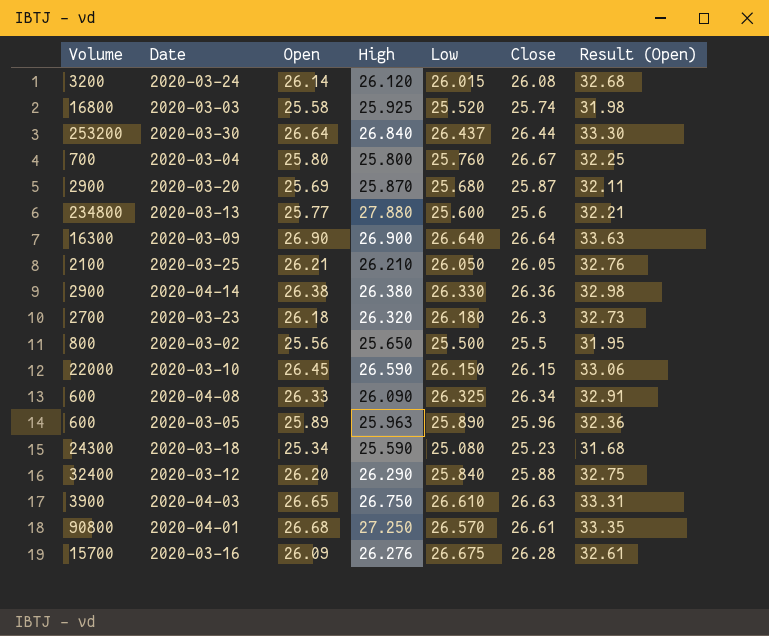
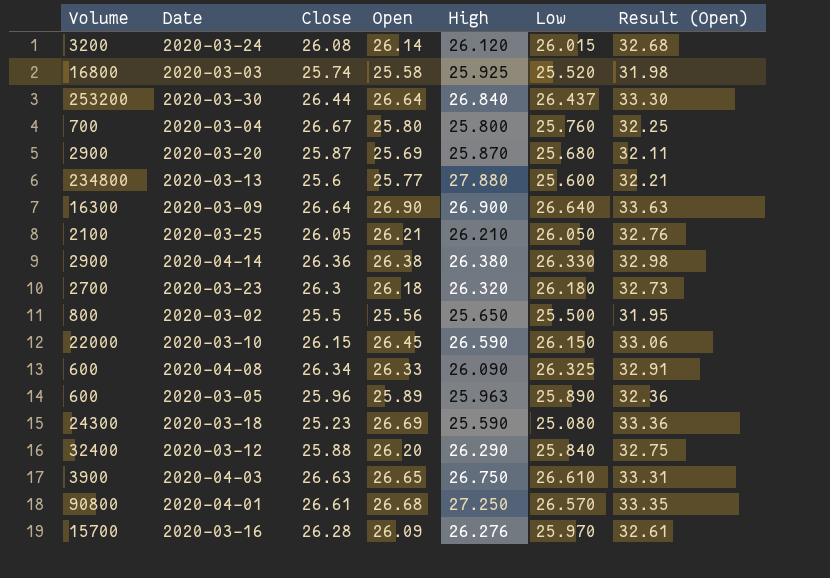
column Close | position: 6 -> 3
2020-03-18 | Open: 25.34 -> 26.69
2020-03-18 | Result (Open): 31.68 -> 33.36
2020-03-16 | Low: 26.675 -> 25.970

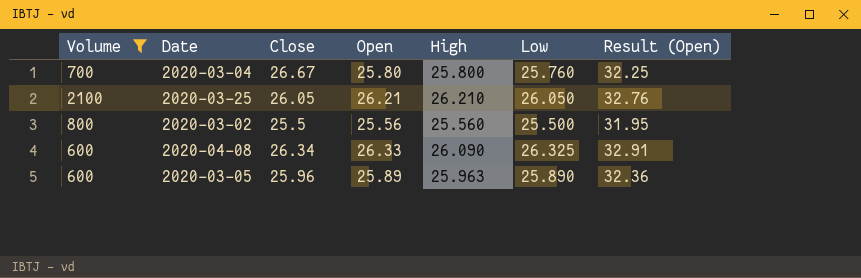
filter: none -> Volume <= 2100
2020-03-02 | High: 25.650 -> 25.560

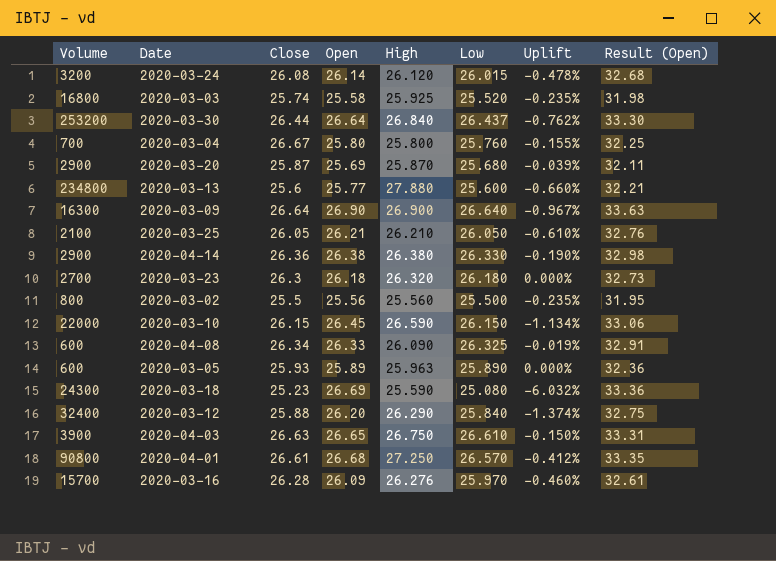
filter: Volume <= 2100 -> none
column Uplift | formula: none -> ([Low] - [Open]) / [Open]
2020-03-05 | Close: 25.96 -> 25.93

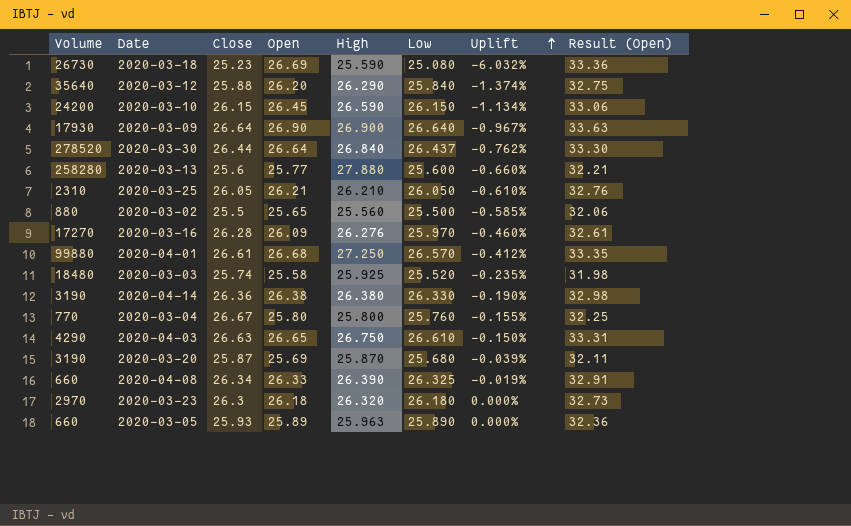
row order: none -> Uplift ascending
row 2020-03-24: 3200 | 26.08 | 26.14 | 26.120 | 26.015 | -0.478% | 32.68 -> none
2020-03-18 | Volume: 24300 -> 26730
2020-03-12 | Volume: 32400 -> 35640
2020-03-10 | Volume: 22000 -> 24200
2020-03-09 | Volume: 16300 -> 17930
2020-03-30 | Volume: 253200 -> 278520
2020-03-13 | Volume: 234800 -> 258280
2020-03-25 | Volume: 2100 -> 2310
2020-03-02 | Volume: 800 -> 880
2020-03-02 | Open: 25.56 -> 25.65
2020-03-02 | Uplift: -0.235% -> -0.585%
2020-03-02 | Result (Open): 31.95 -> 32.06
2020-03-16 | Volume: 15700 -> 17270
2020-04-01 | Volume: 90800 -> 99880
2020-03-03 | Volume: 16800 -> 18480
2020-04-14 | Volume: 2900 -> 3190
2020-03-04 | Volume: 700 -> 770
2020-04-03 | Volume: 3900 -> 4290
2020-03-20 | Volume: 2900 -> 3190
2020-04-08 | Volume: 600 -> 660
2020-04-08 | High: 26.090 -> 26.390
2020-03-23 | Volume: 2700 -> 2970
2020-03-05 | Volume: 600 -> 660

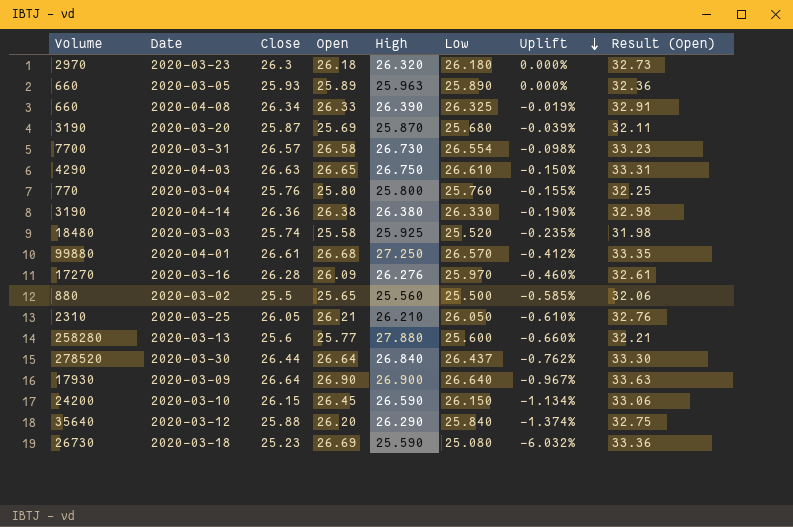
row order: Uplift ascending -> Uplift descending
row 2020-03-31: none -> 7700 | 26.57 | 26.58 | 26.730 | 26.554 | -0.098% | 33.23
2020-03-04 | Close: 26.67 -> 25.76

